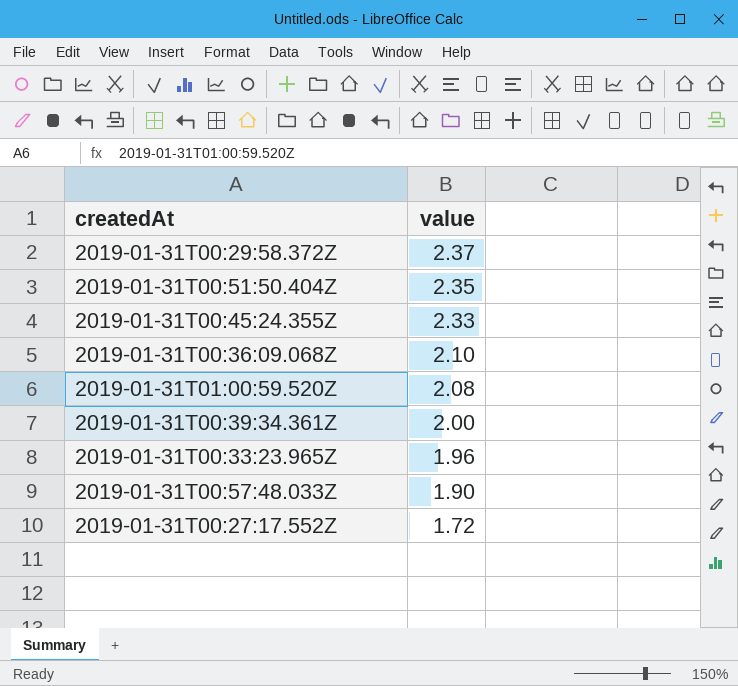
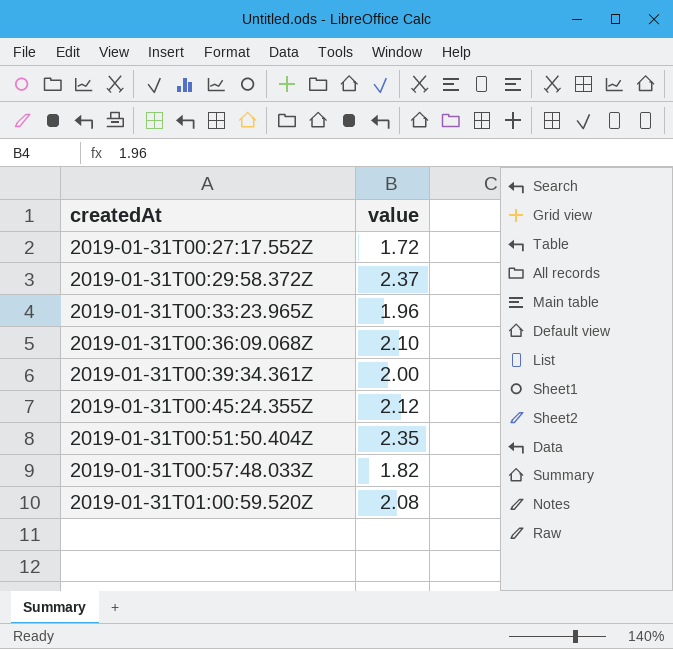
row order: value descending -> createdAt ascending
2019-01-31T00:45:24.355Z | value: 2.33 -> 2.12
2019-01-31T00:57:48.033Z | value: 1.90 -> 1.82

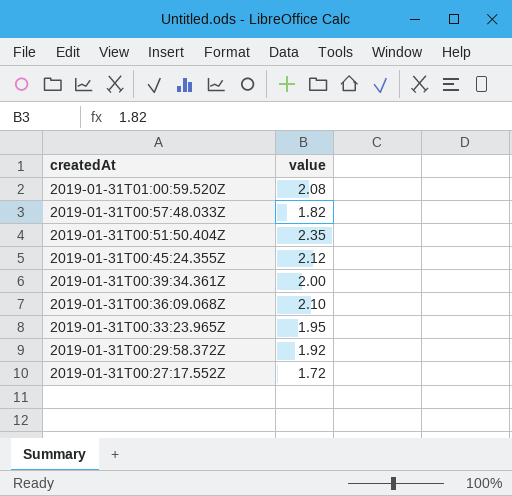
row order: createdAt ascending -> createdAt descending
2019-01-31T00:33:23.965Z | value: 1.96 -> 1.95
2019-01-31T00:29:58.372Z | value: 2.37 -> 1.92

